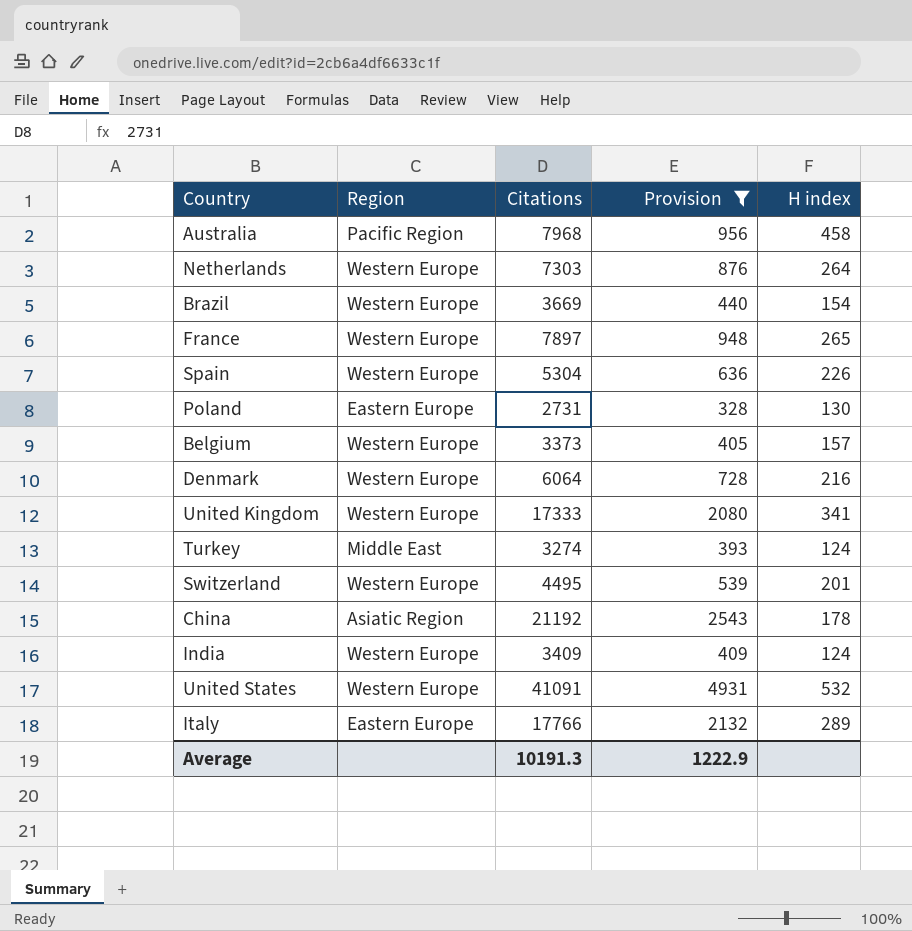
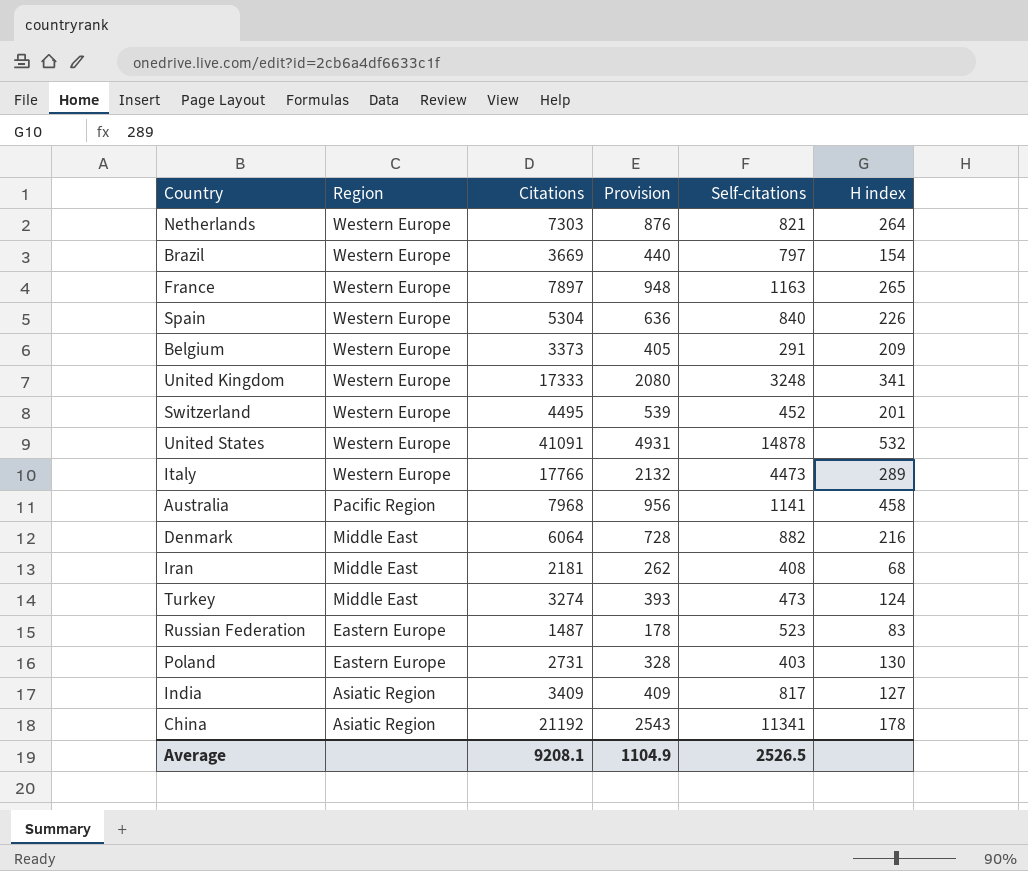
filter: Provision >= 328 -> none
row order: none -> Region descending
column Self-citations | position: none -> 5
Belgium | H index: 157 -> 209
Italy | Region: Eastern Europe -> Western Europe
Denmark | Region: Western Europe -> Middle East
India | Region: Western Europe -> Asiatic Region
India | H index: 124 -> 127
Average | Citations: 10191.3 -> 9208.1
Average | Provision: 1222.9 -> 1104.9

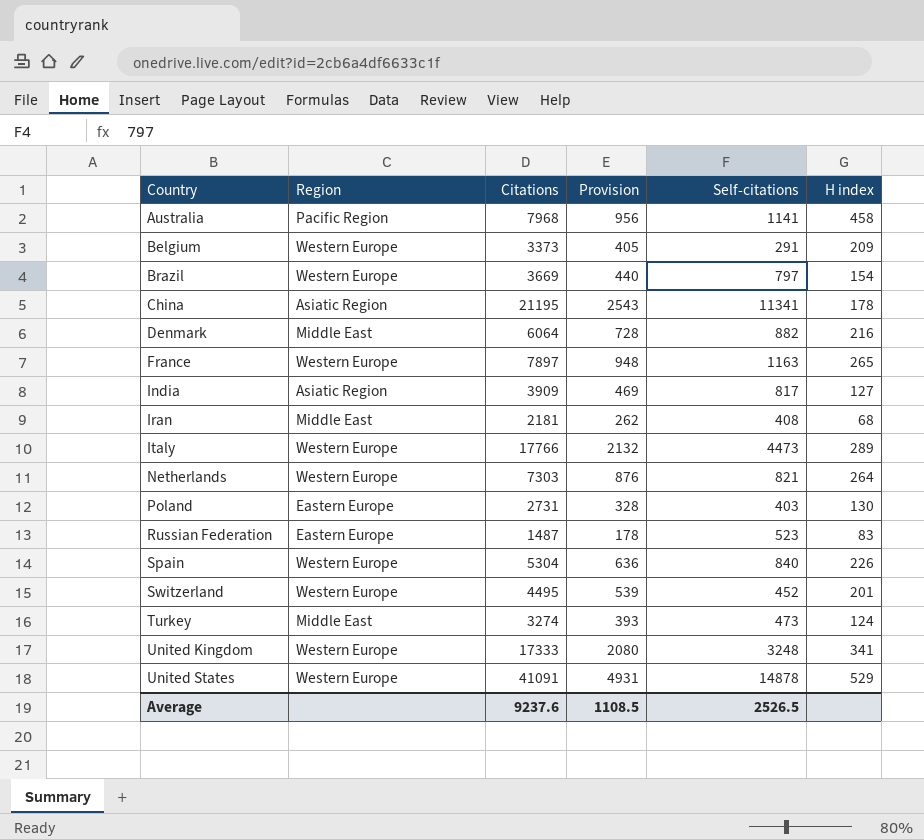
row order: Region descending -> Country ascending
China | Citations: 21192 -> 21195
India | Citations: 3409 -> 3909
India | Provision: 409 -> 469
United States | H index: 532 -> 529
Average | Citations: 9208.1 -> 9237.6
Average | Provision: 1104.9 -> 1108.5

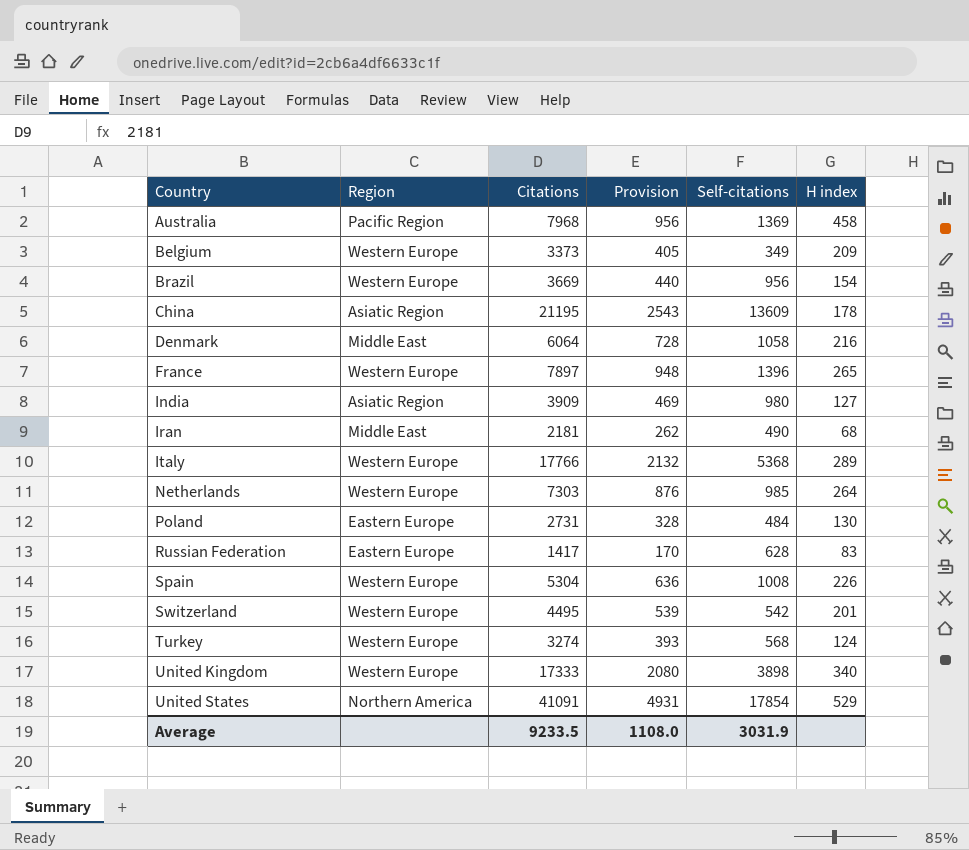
Australia | Self-citations: 1141 -> 1369
Belgium | Self-citations: 291 -> 349
Brazil | Self-citations: 797 -> 956
China | Self-citations: 11341 -> 13609
Denmark | Self-citations: 882 -> 1058
France | Self-citations: 1163 -> 1396
India | Self-citations: 817 -> 980
Iran | Self-citations: 408 -> 490
Italy | Self-citations: 4473 -> 5368
Netherlands | Self-citations: 821 -> 985
Poland | Self-citations: 403 -> 484
Russian Federation | Citations: 1487 -> 1417
Russian Federation | Provision: 178 -> 170
Russian Federation | Self-citations: 523 -> 628
Spain | Self-citations: 840 -> 1008
Switzerland | Self-citations: 452 -> 542
Turkey | Region: Middle East -> Western Europe
Turkey | Self-citations: 473 -> 568
United Kingdom | Self-citations: 3248 -> 3898
United Kingdom | H index: 341 -> 340
United States | Region: Western Europe -> Northern America
United States | Self-citations: 14878 -> 17854
Average | Citations: 9237.6 -> 9233.5
Average | Provision: 1108.5 -> 1108.0
Average | Self-citations: 2526.5 -> 3031.9

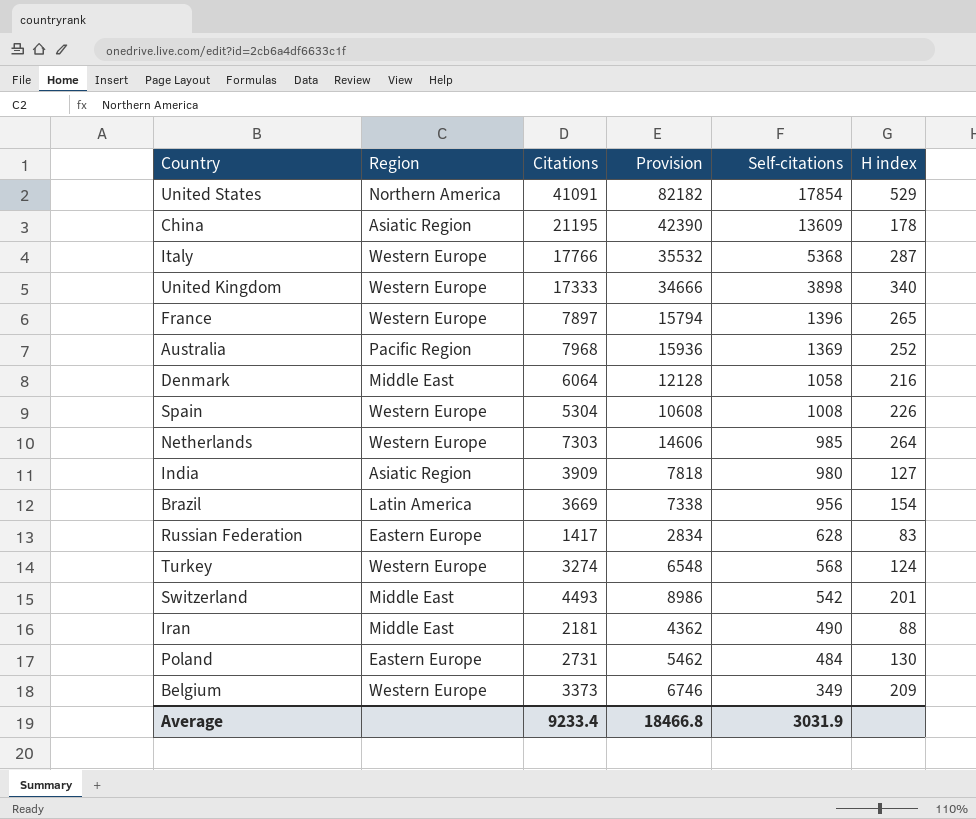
row order: Country ascending -> Self-citations descending
column Provision | formula: [Citations] * 0.12 -> [Citations] * 2
Italy | H index: 289 -> 287
Australia | H index: 458 -> 252
Brazil | Region: Western Europe -> Latin America
Switzerland | Region: Western Europe -> Middle East
Switzerland | Citations: 4495 -> 4493
Iran | H index: 68 -> 88
Average | Citations: 9233.5 -> 9233.4
Average | Provision: 1108.0 -> 18466.8

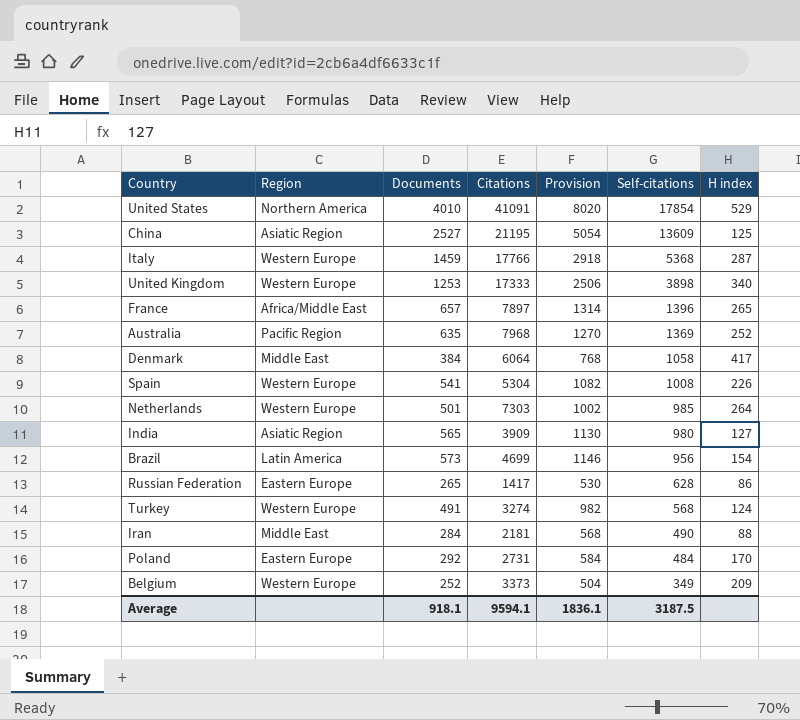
column Documents | position: none -> 3
column Provision | formula: [Citations] * 2 -> [Documents] * 2
row Switzerland: Middle East | 4493 | 8986 | 542 | 201 -> none
China | H index: 178 -> 125
France | Region: Western Europe -> Africa/Middle East
Denmark | H index: 216 -> 417
Brazil | Citations: 3669 -> 4699
Russian Federation | H index: 83 -> 86
Poland | H index: 130 -> 170
Average | Citations: 9233.4 -> 9594.1
Average | Provision: 18466.8 -> 1836.1
Average | Self-citations: 3031.9 -> 3187.5

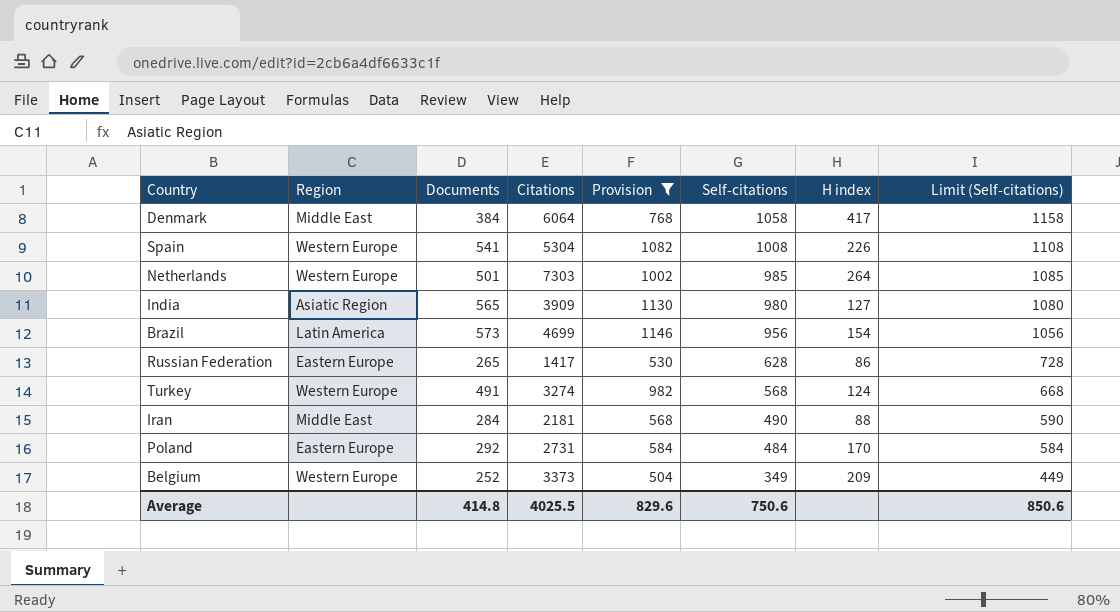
filter: none -> Provision <= 1146
column Limit (Self-citations) | formula: none -> [Self-citations] + 100
Average | Documents: 918.1 -> 414.8
Average | Citations: 9594.1 -> 4025.5
Average | Provision: 1836.1 -> 829.6
Average | Self-citations: 3187.5 -> 750.6

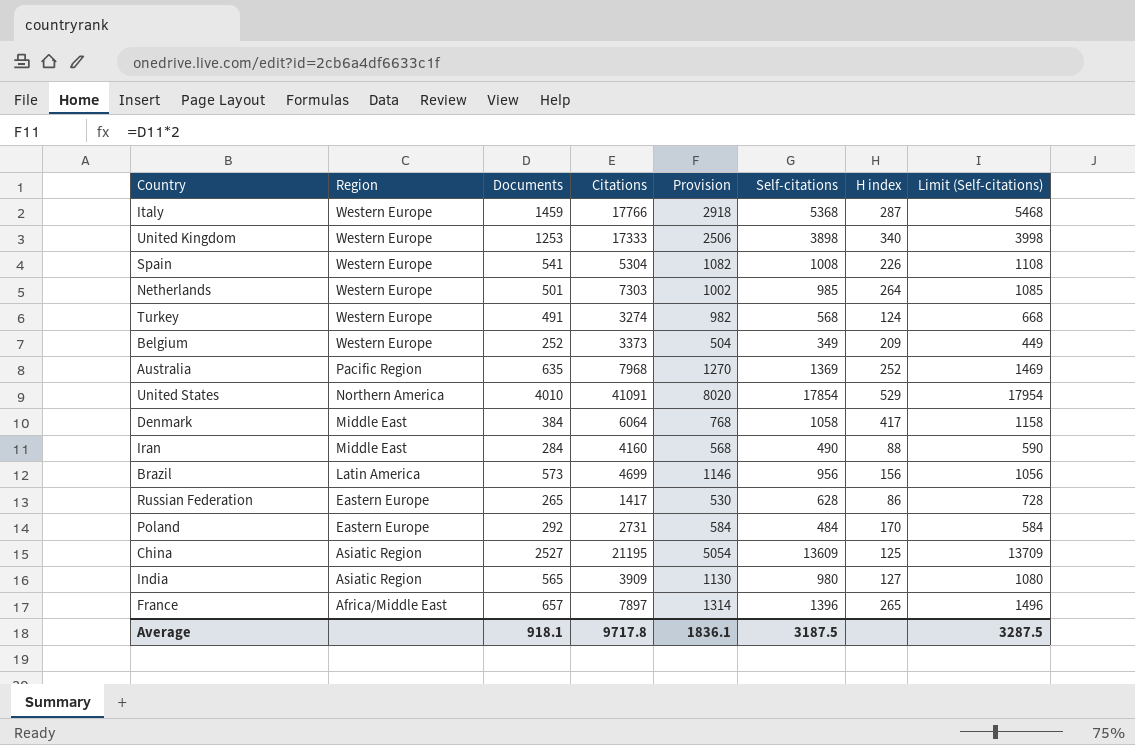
filter: Provision <= 1146 -> none
row order: Self-citations descending -> Region descending
Iran | Citations: 2181 -> 4160
Brazil | H index: 154 -> 156
Average | Documents: 414.8 -> 918.1
Average | Citations: 4025.5 -> 9717.8
Average | Provision: 829.6 -> 1836.1
Average | Self-citations: 750.6 -> 3187.5
Average | Limit (Self-citations): 850.6 -> 3287.5

